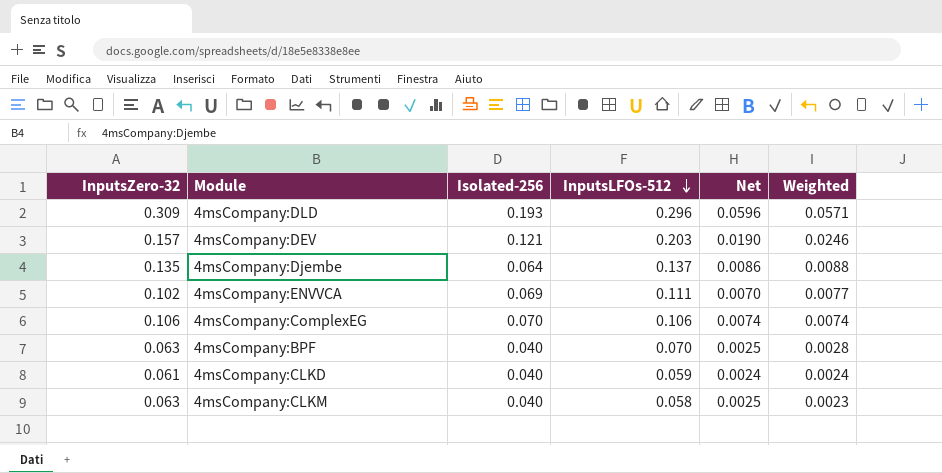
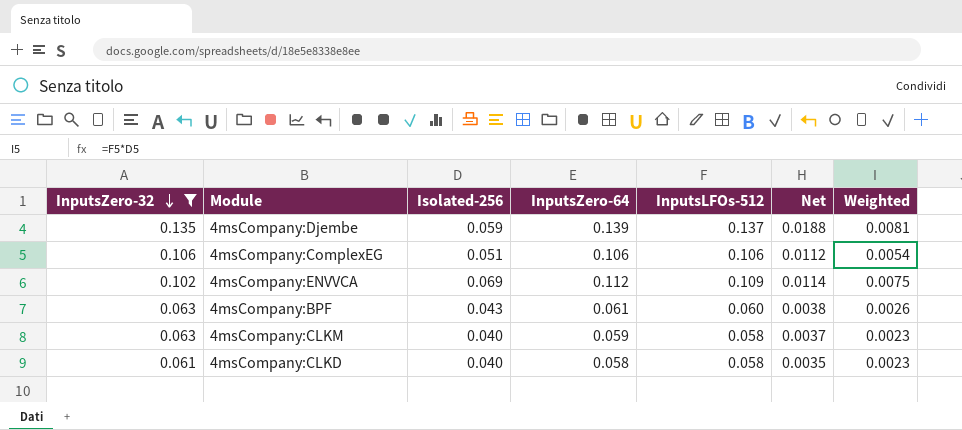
filter: none -> InputsZero-32 <= 0.135
row order: InputsLFOs-512 descending -> InputsZero-32 descending
column InputsZero-64 | position: none -> 4
column Net | formula: [InputsZero-32] * [Isolated-256] -> [InputsZero-32] * [InputsZero-64]
4msCompany:Djembe | Isolated-256: 0.064 -> 0.059
4msCompany:Djembe | Weighted: 0.0088 -> 0.0081
4msCompany:ComplexEG | Isolated-256: 0.070 -> 0.051
4msCompany:ComplexEG | Weighted: 0.0074 -> 0.0054
4msCompany:ENVVCA | InputsLFOs-512: 0.111 -> 0.109
4msCompany:ENVVCA | Weighted: 0.0077 -> 0.0075
4msCompany:BPF | Isolated-256: 0.040 -> 0.043
4msCompany:BPF | InputsLFOs-512: 0.070 -> 0.060
4msCompany:BPF | Weighted: 0.0028 -> 0.0026
4msCompany:CLKD | InputsLFOs-512: 0.059 -> 0.058
4msCompany:CLKD | Weighted: 0.0024 -> 0.0023

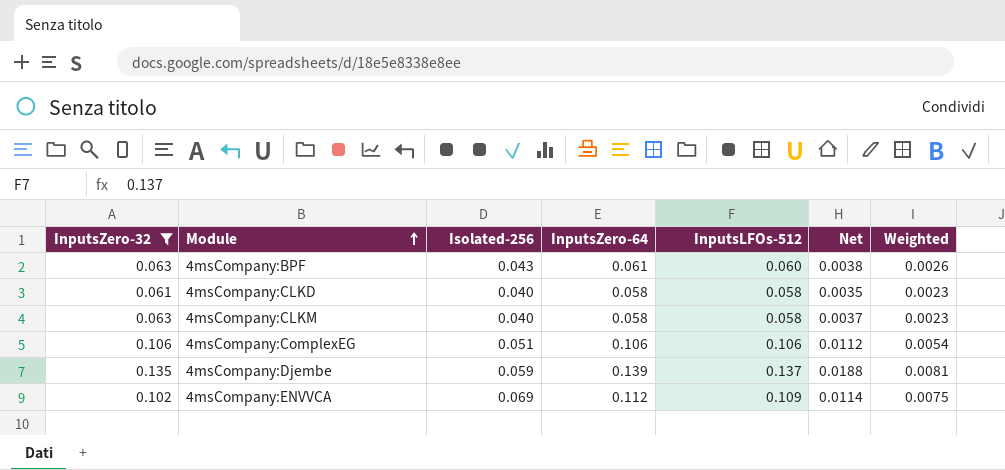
row order: InputsZero-32 descending -> Module ascending
4msCompany:CLKM | InputsZero-64: 0.059 -> 0.058

